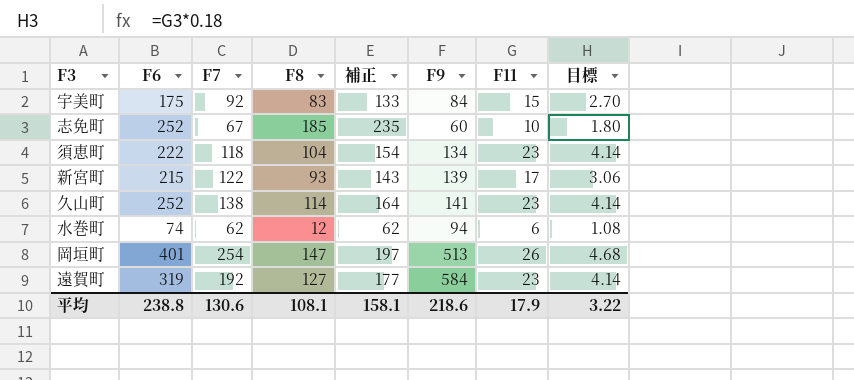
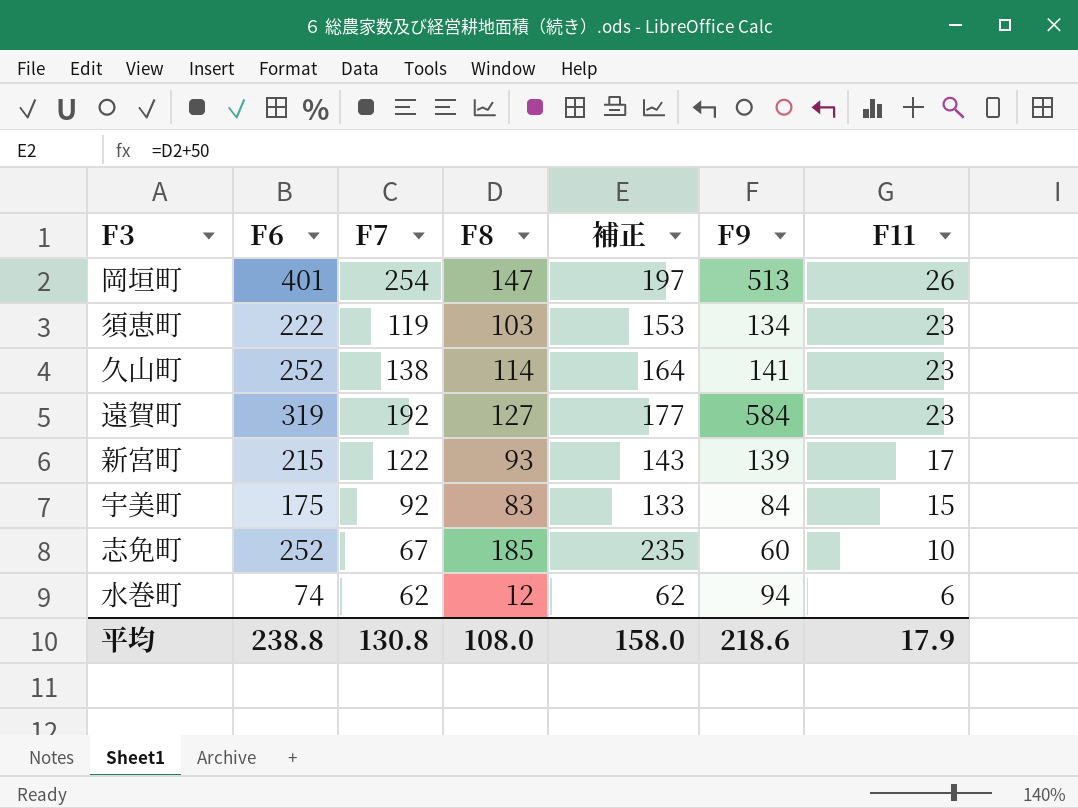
row order: none -> F11 descending
column 目標 | formula: [F11] * 0.18 -> none
須恵町 | F7: 118 -> 119
須恵町 | F8: 104 -> 103
須恵町 | 補正: 154 -> 153
平均 | F7: 130.6 -> 130.8
平均 | F8: 108.1 -> 108.0
平均 | 補正: 158.1 -> 158.0

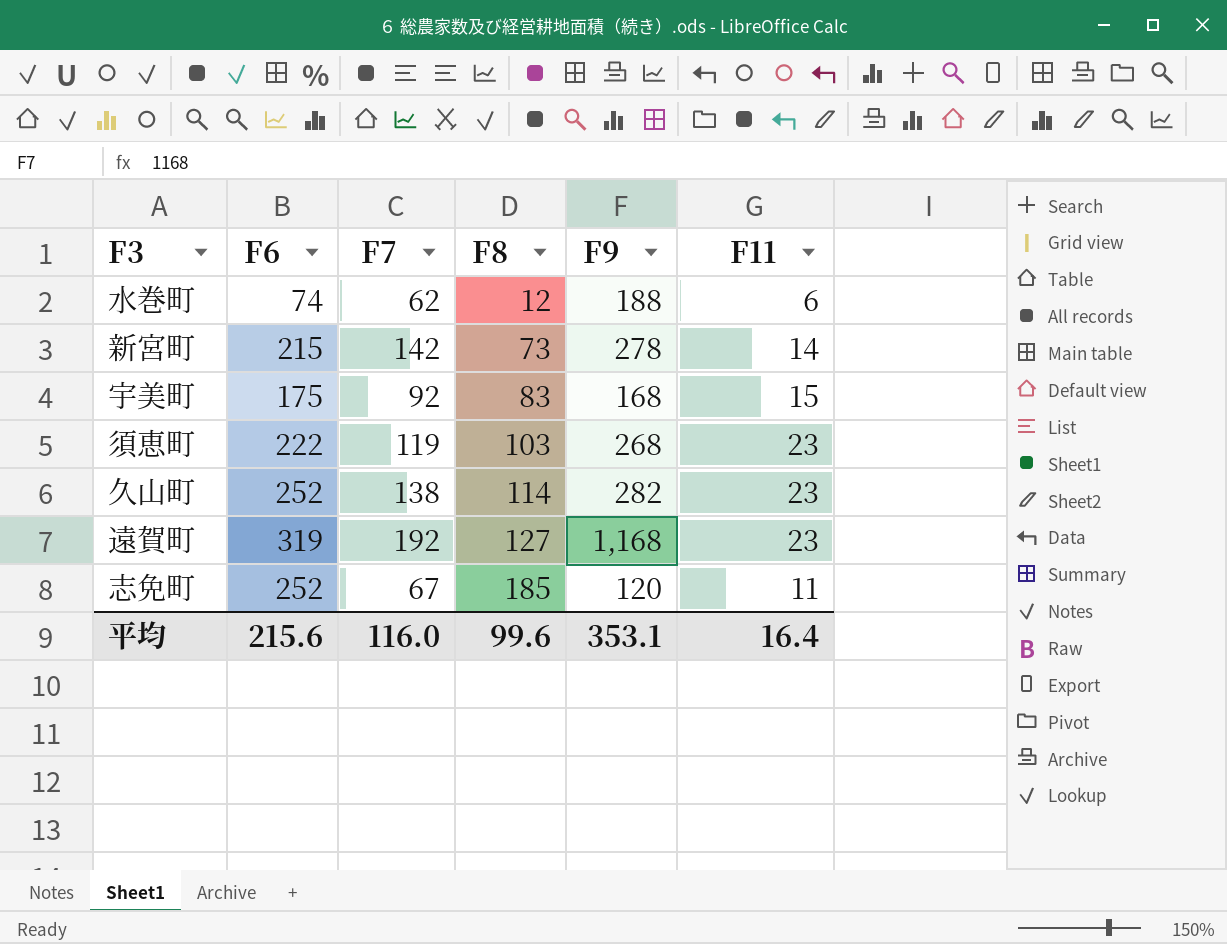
row order: F11 descending -> F8 ascending
column 補正 | formula: [F8] + 50 -> none
row 岡垣町: 401 | 254 | 147 | 197 | 513 | 26 -> none
水巻町 | F9: 94 -> 188
新宮町 | F7: 122 -> 142
新宮町 | F8: 93 -> 73
新宮町 | F9: 139 -> 278
新宮町 | F11: 17 -> 14
宇美町 | F9: 84 -> 168
須恵町 | F9: 134 -> 268
久山町 | F9: 141 -> 282
遠賀町 | F9: 584 -> 1,168
志免町 | F9: 60 -> 120
志免町 | F11: 10 -> 11
平均 | F6: 238.8 -> 215.6
平均 | F7: 130.8 -> 116.0
平均 | F8: 108.0 -> 99.6
平均 | F9: 218.6 -> 353.1
平均 | F11: 17.9 -> 16.4

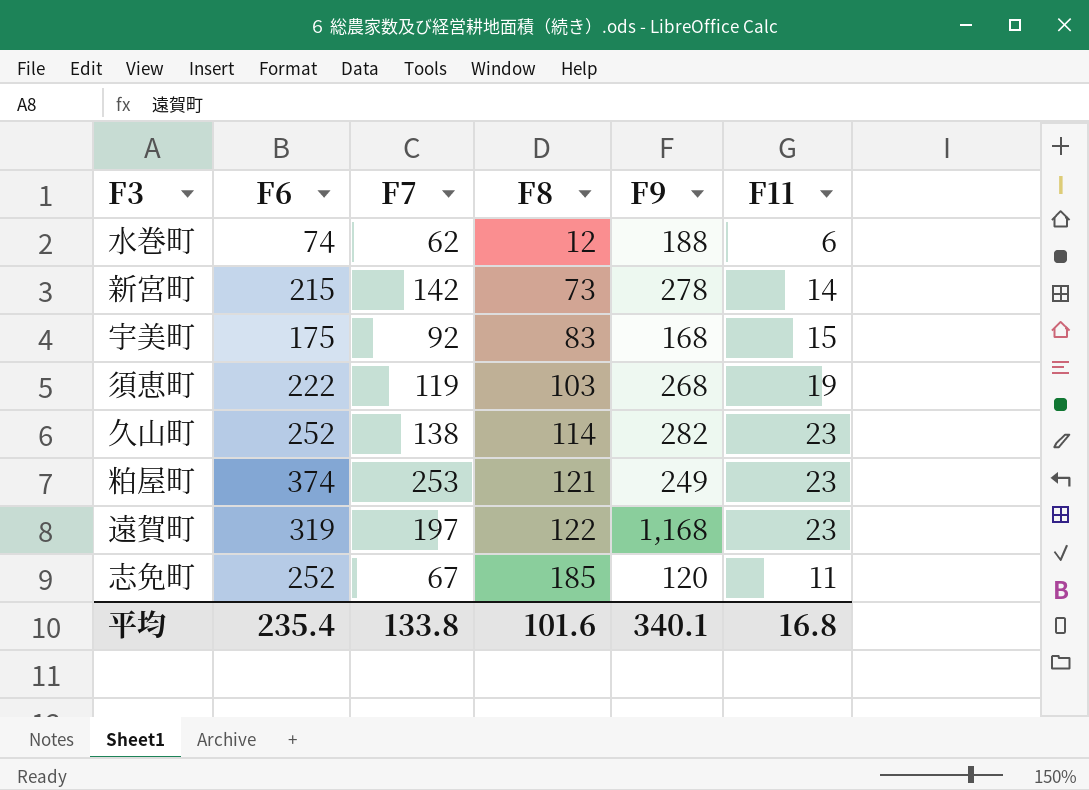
須恵町 | F11: 23 -> 19
row 粕屋町: none -> 374 | 253 | 121 | 249 | 23
遠賀町 | F7: 192 -> 197
遠賀町 | F8: 127 -> 122
平均 | F6: 215.6 -> 235.4
平均 | F7: 116.0 -> 133.8
平均 | F8: 99.6 -> 101.6
平均 | F9: 353.1 -> 340.1
平均 | F11: 16.4 -> 16.8

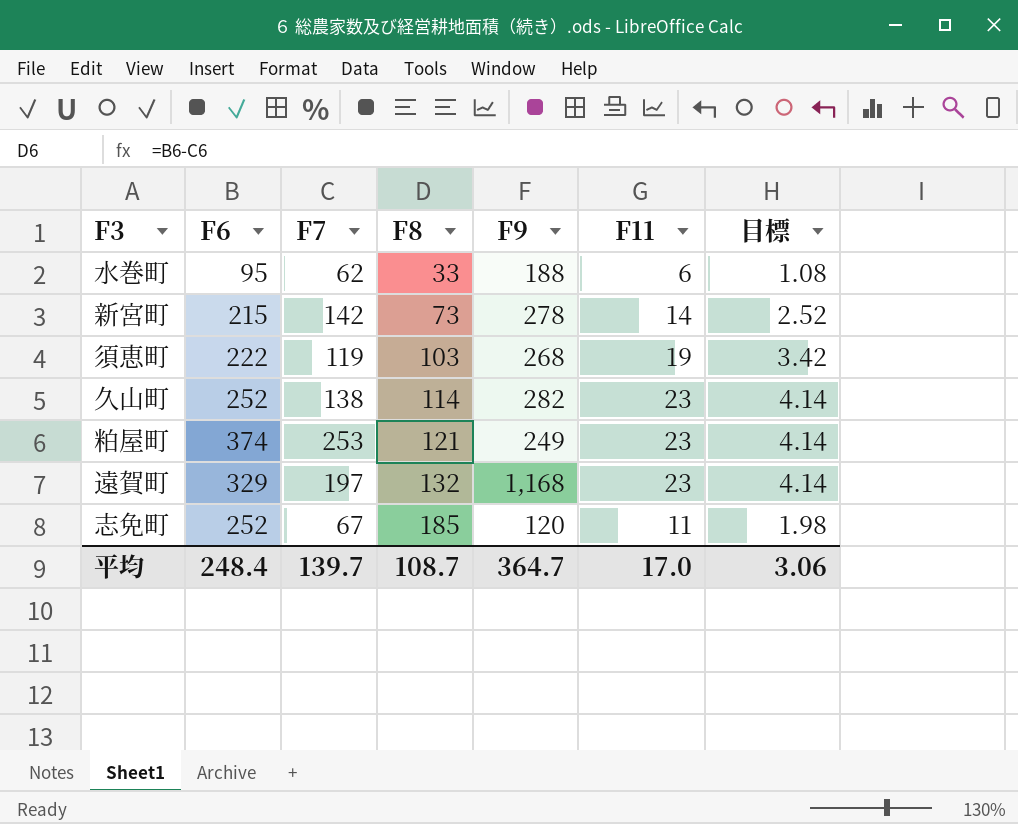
column 目標 | formula: none -> [F11] * 0.18
row 宇美町: 175 | 92 | 83 | 168 | 15 -> none
水巻町 | F6: 74 -> 95
水巻町 | F8: 12 -> 33
遠賀町 | F6: 319 -> 329
遠賀町 | F8: 122 -> 132
平均 | F6: 235.4 -> 248.4
平均 | F7: 133.8 -> 139.7
平均 | F8: 101.6 -> 108.7
平均 | F9: 340.1 -> 364.7
平均 | F11: 16.8 -> 17.0

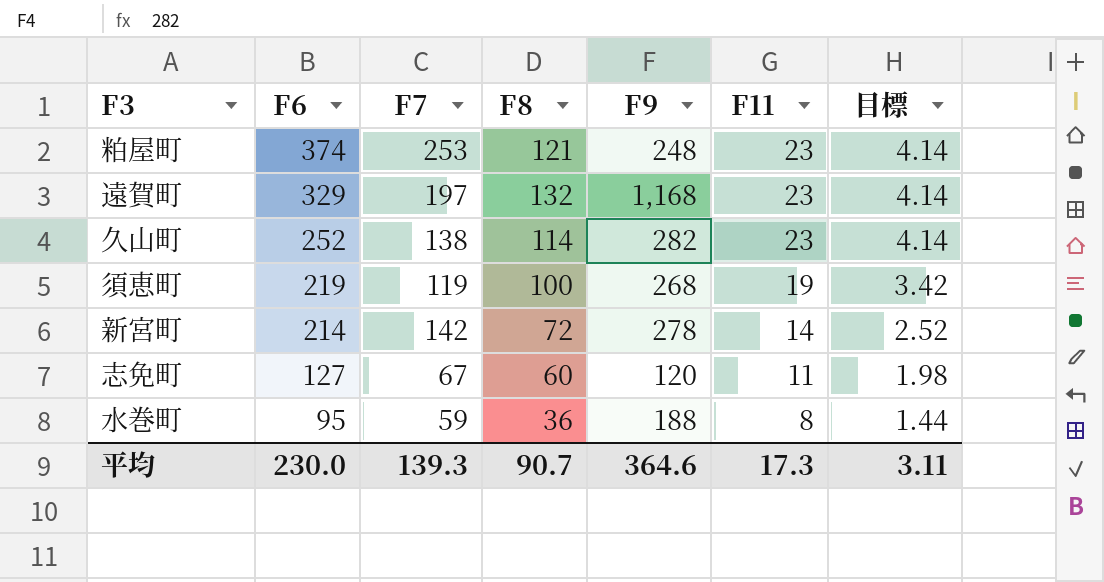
row order: F8 ascending -> F6 descending
粕屋町 | F9: 249 -> 248
須恵町 | F6: 222 -> 219
須恵町 | F8: 103 -> 100
新宮町 | F6: 215 -> 214
新宮町 | F8: 73 -> 72
志免町 | F6: 252 -> 127
志免町 | F8: 185 -> 60
水巻町 | F7: 62 -> 59
水巻町 | F8: 33 -> 36
水巻町 | F11: 6 -> 8
水巻町 | 目標: 1.08 -> 1.44
平均 | F6: 248.4 -> 230.0
平均 | F7: 139.7 -> 139.3
平均 | F8: 108.7 -> 90.7
平均 | F9: 364.7 -> 364.6
平均 | F11: 17.0 -> 17.3
平均 | 目標: 3.06 -> 3.11

